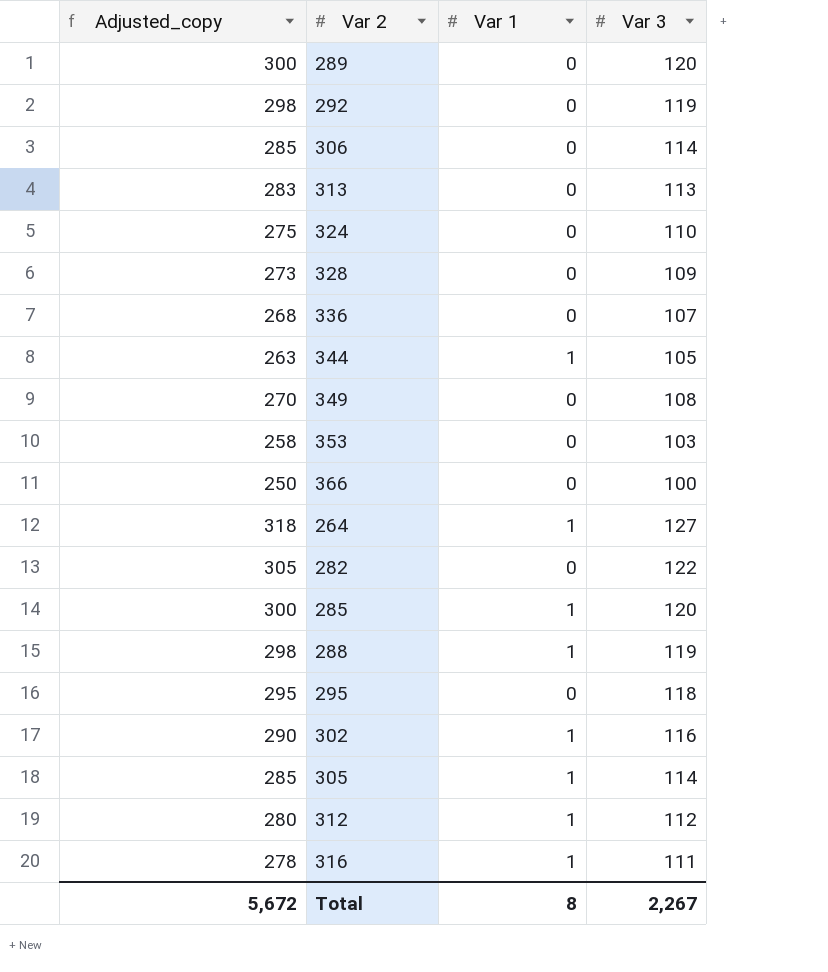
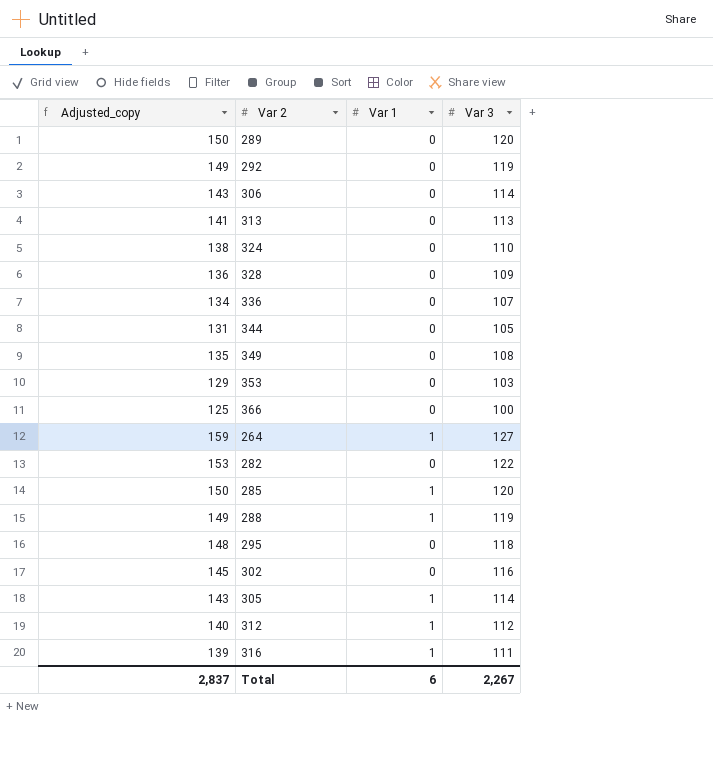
column Adjusted_copy | formula: [Var 3] * 2.5 -> [Var 3] * 1.25
344 | Var 1: 1 -> 0
302 | Var 1: 1 -> 0
Total | Adjusted_copy: 5,672 -> 2,837
Total | Var 1: 8 -> 6

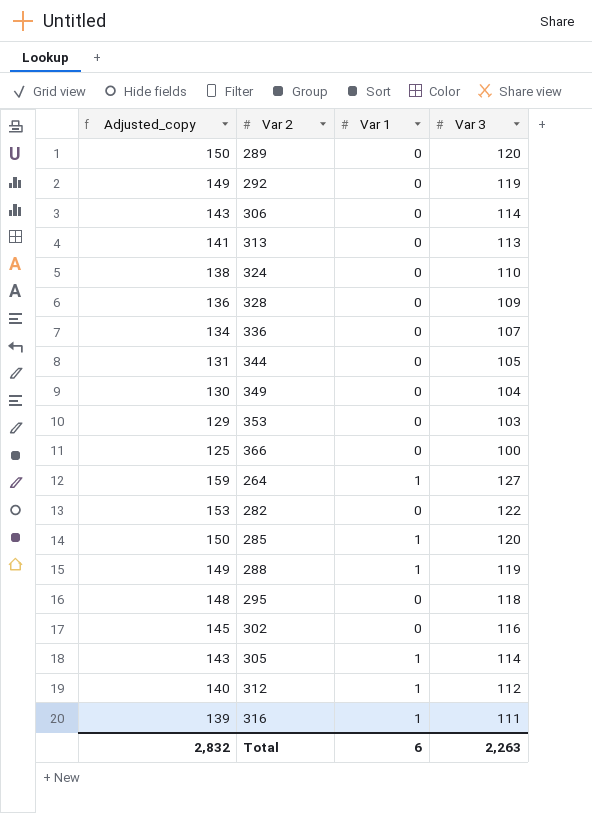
349 | Adjusted_copy: 135 -> 130
349 | Var 3: 108 -> 104
Total | Adjusted_copy: 2,837 -> 2,832
Total | Var 3: 2,267 -> 2,263

